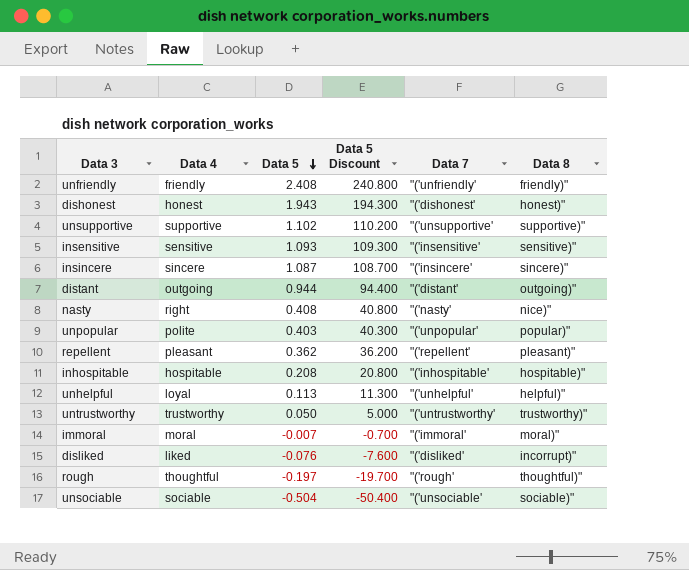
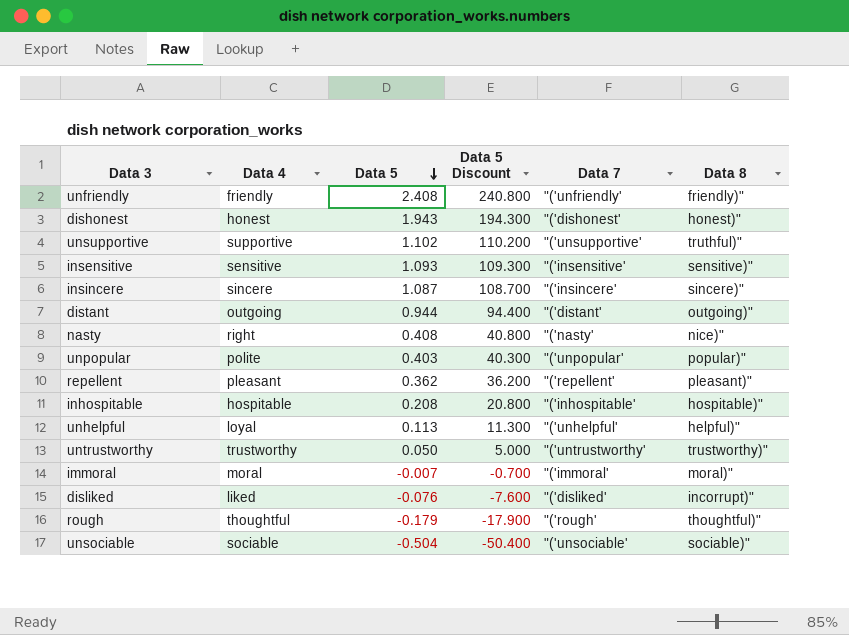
unsupportive | Data 8: supportive)" -> truthful)"
rough | Data 5: -0.197 -> -0.179
rough | Data 5 Discount: -19.700 -> -17.900

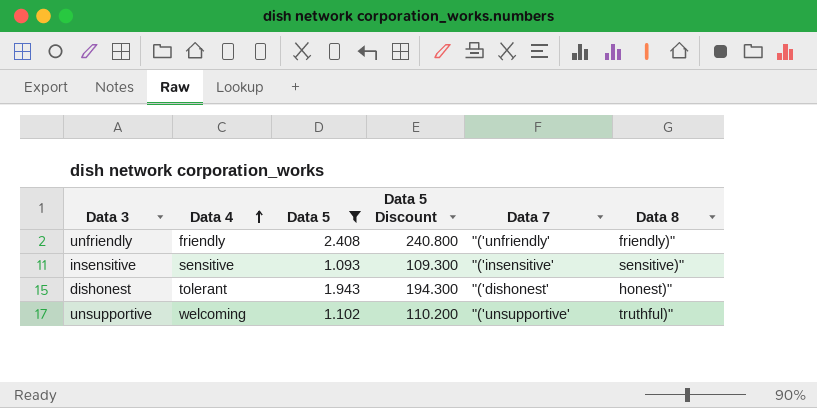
filter: none -> Data 5 >= 1.093
row order: Data 5 descending -> Data 4 ascending
dishonest | Data 4: honest -> tolerant
unsupportive | Data 4: supportive -> welcoming

